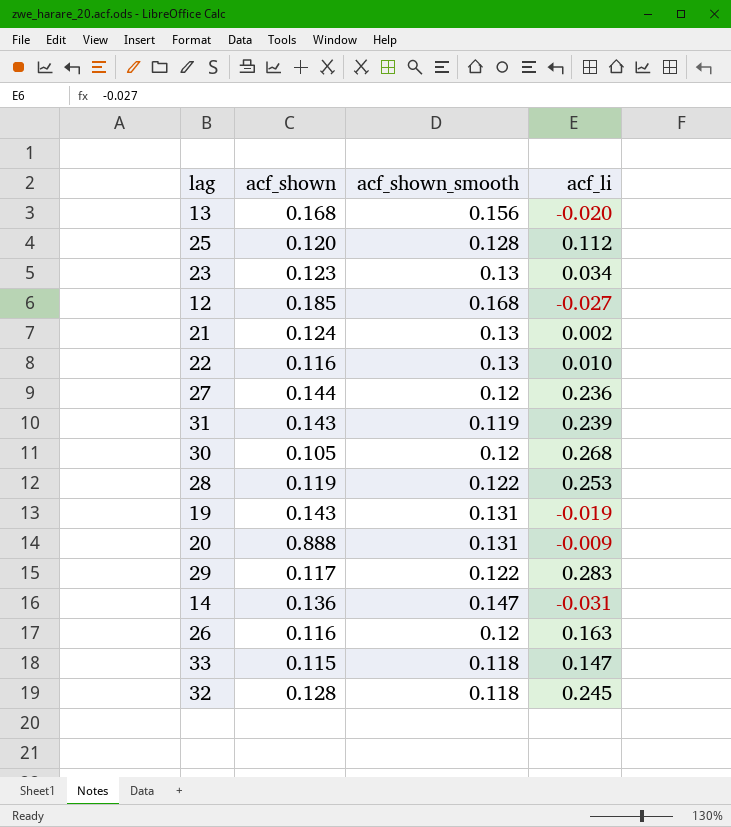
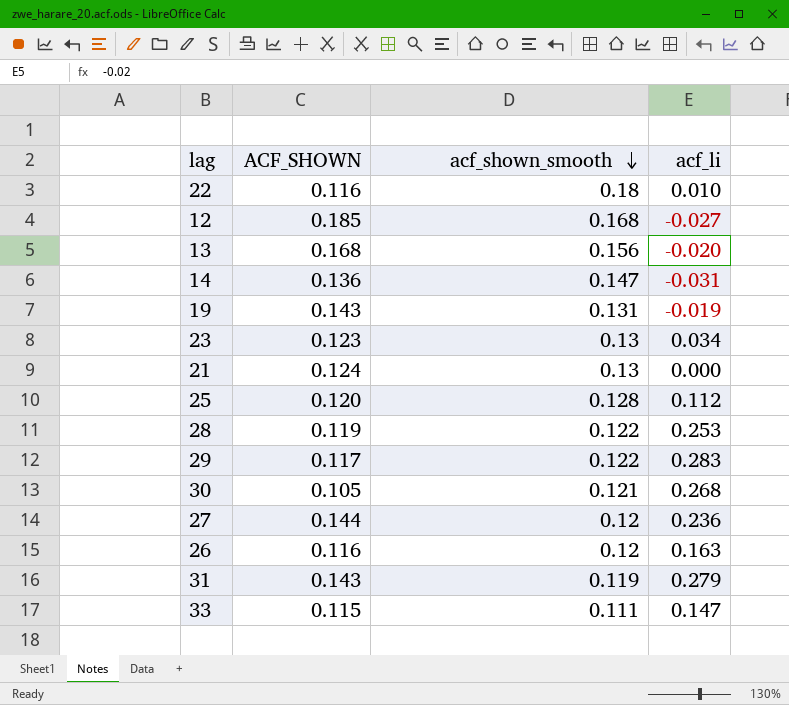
row order: none -> acf_shown_smooth descending
column name: acf_shown -> ACF_SHOWN
row 20: 0.888 | 0.131 | -0.009 -> none
row 32: 0.128 | 0.118 | 0.245 -> none
22 | acf_shown_smooth: 0.13 -> 0.18
21 | acf_li: 0.002 -> 0.000
30 | acf_shown_smooth: 0.12 -> 0.121
31 | acf_li: 0.239 -> 0.279
33 | acf_shown_smooth: 0.118 -> 0.111

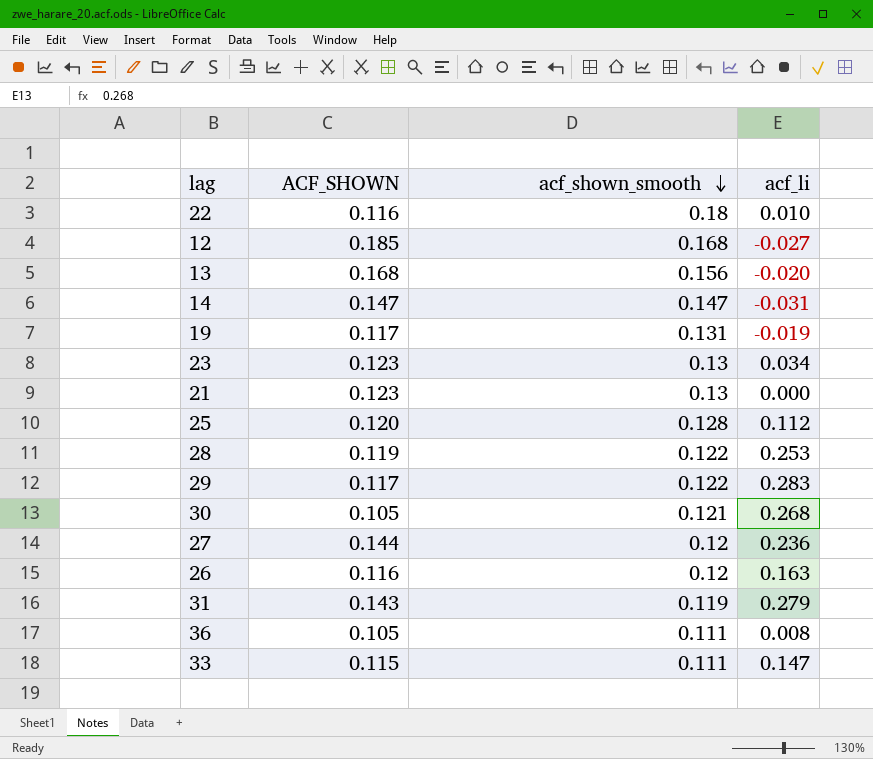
14 | ACF_SHOWN: 0.136 -> 0.147
19 | ACF_SHOWN: 0.143 -> 0.117
21 | ACF_SHOWN: 0.124 -> 0.123
row 36: none -> 0.105 | 0.111 | 0.008

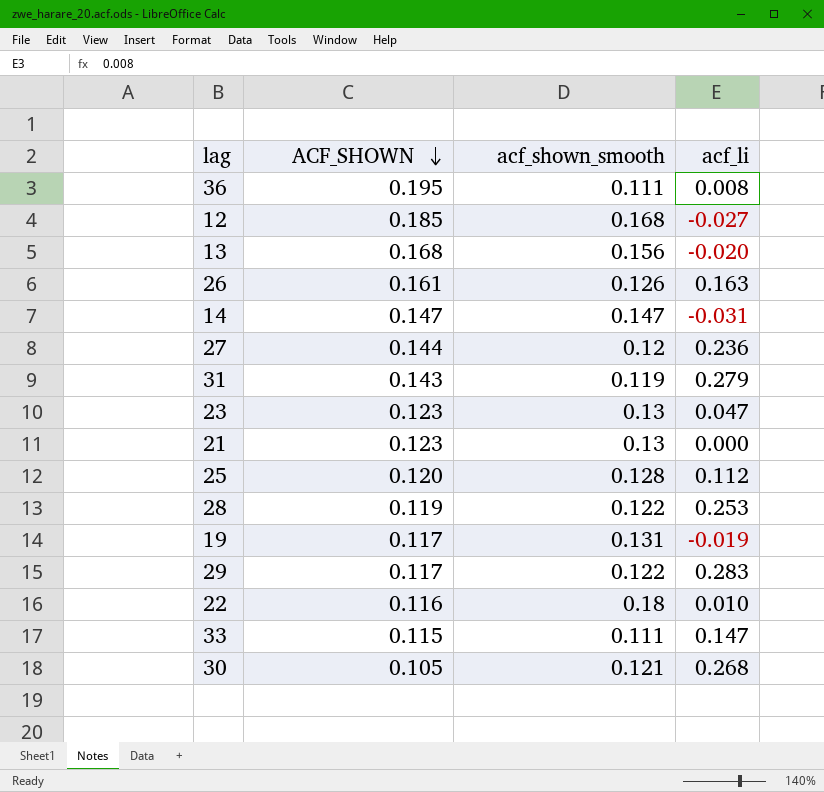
row order: acf_shown_smooth descending -> ACF_SHOWN descending
36 | ACF_SHOWN: 0.105 -> 0.195
26 | ACF_SHOWN: 0.116 -> 0.161
26 | acf_shown_smooth: 0.12 -> 0.126
23 | acf_li: 0.034 -> 0.047

